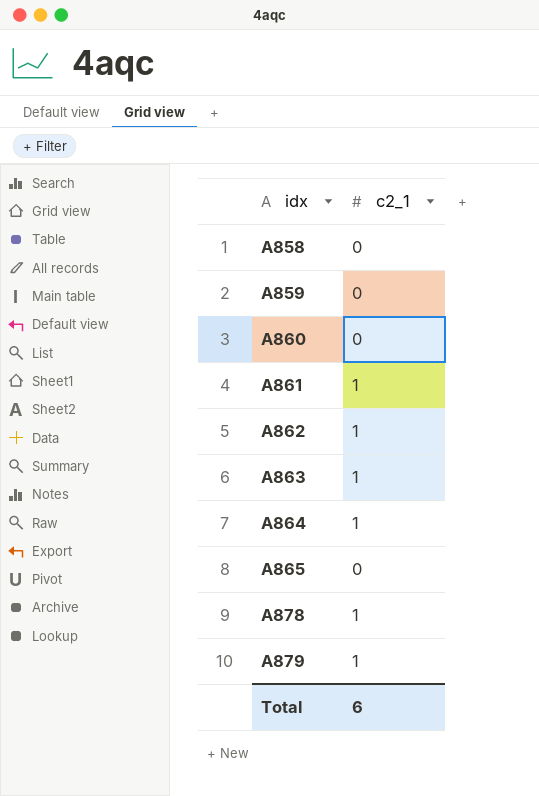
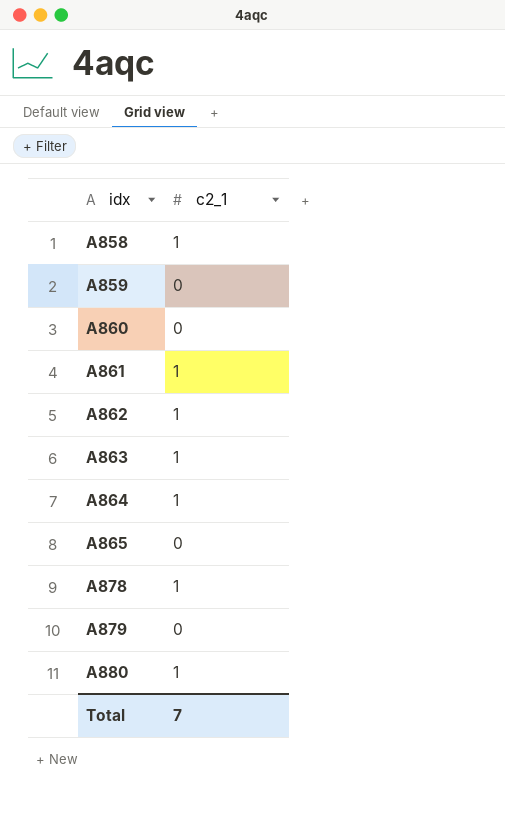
A858 | c2_1: 0 -> 1
A879 | c2_1: 1 -> 0
row A880: none -> 1
Total | c2_1: 6 -> 7

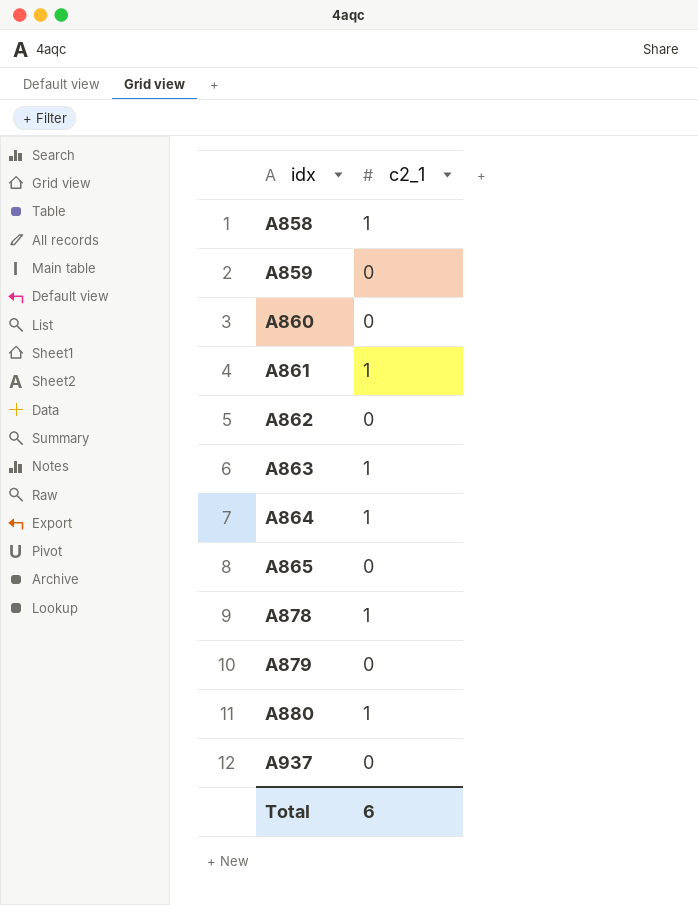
A862 | c2_1: 1 -> 0
row A937: none -> 0
Total | c2_1: 7 -> 6

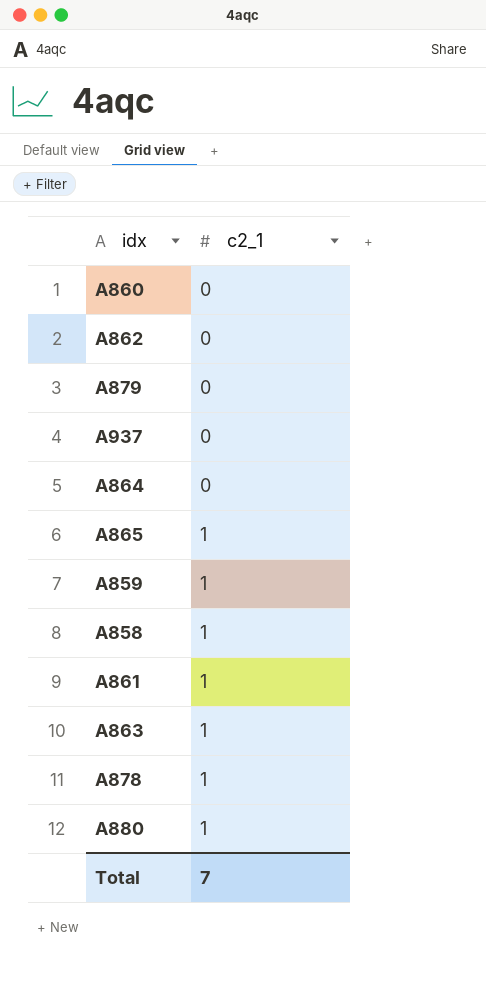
row order: idx ascending -> c2_1 ascending
A864 | c2_1: 1 -> 0
A865 | c2_1: 0 -> 1
A859 | c2_1: 0 -> 1
Total | c2_1: 6 -> 7

